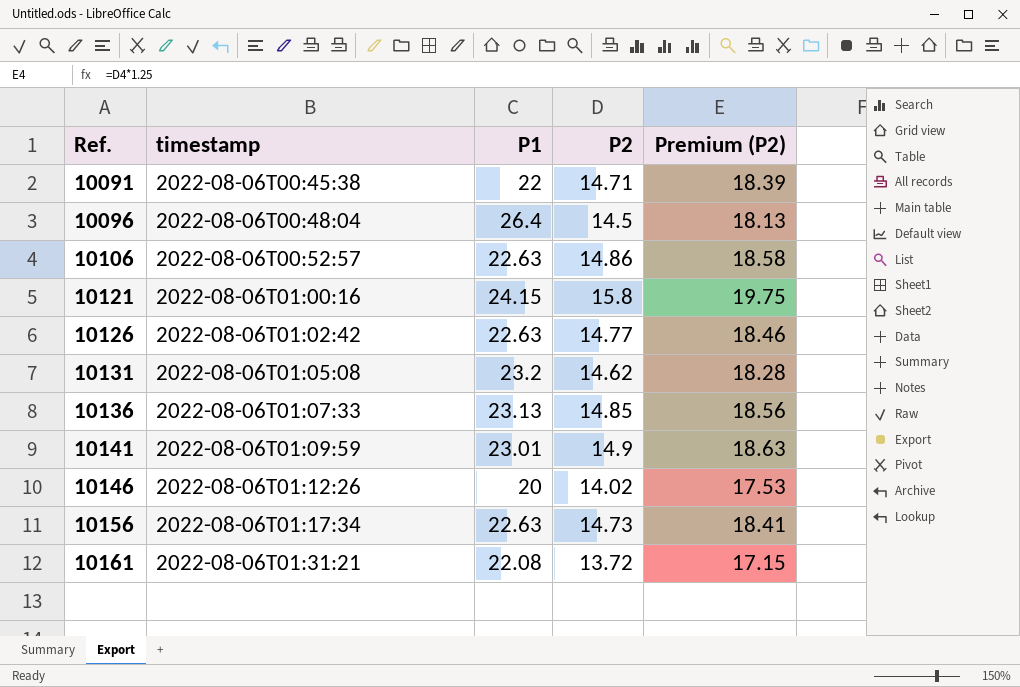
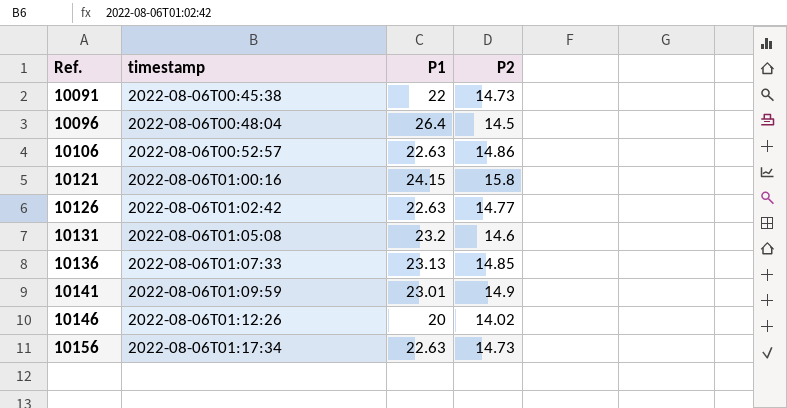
column Premium (P2) | formula: [P2] * 1.25 -> none
row 10161: 2022-08-06T01:31:21 | 22.08 | 13.72 | 17.15 -> none
10091 | P2: 14.71 -> 14.73
10131 | P2: 14.62 -> 14.6

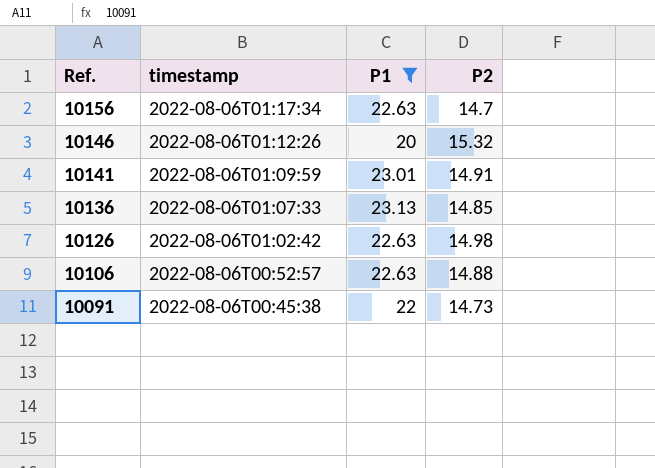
filter: none -> P1 <= 23.13
row order: Ref. ascending -> Ref. descending
10156 | P2: 14.73 -> 14.7
10146 | P2: 14.02 -> 15.32
10141 | P2: 14.9 -> 14.91
10126 | P2: 14.77 -> 14.98
10106 | P2: 14.86 -> 14.88

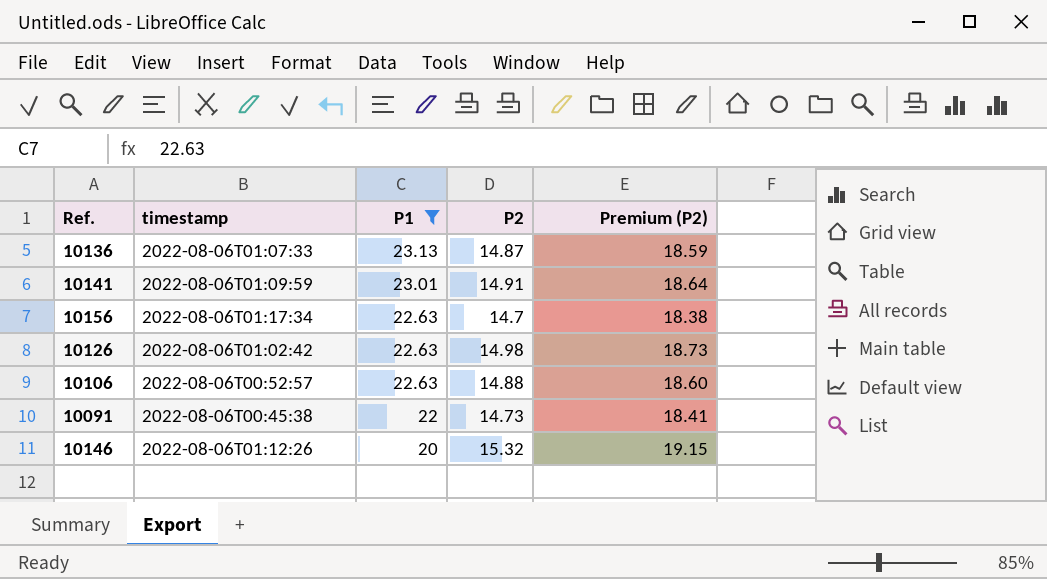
row order: Ref. descending -> P1 descending
column Premium (P2) | formula: none -> [P2] * 1.25
10136 | P2: 14.85 -> 14.87

